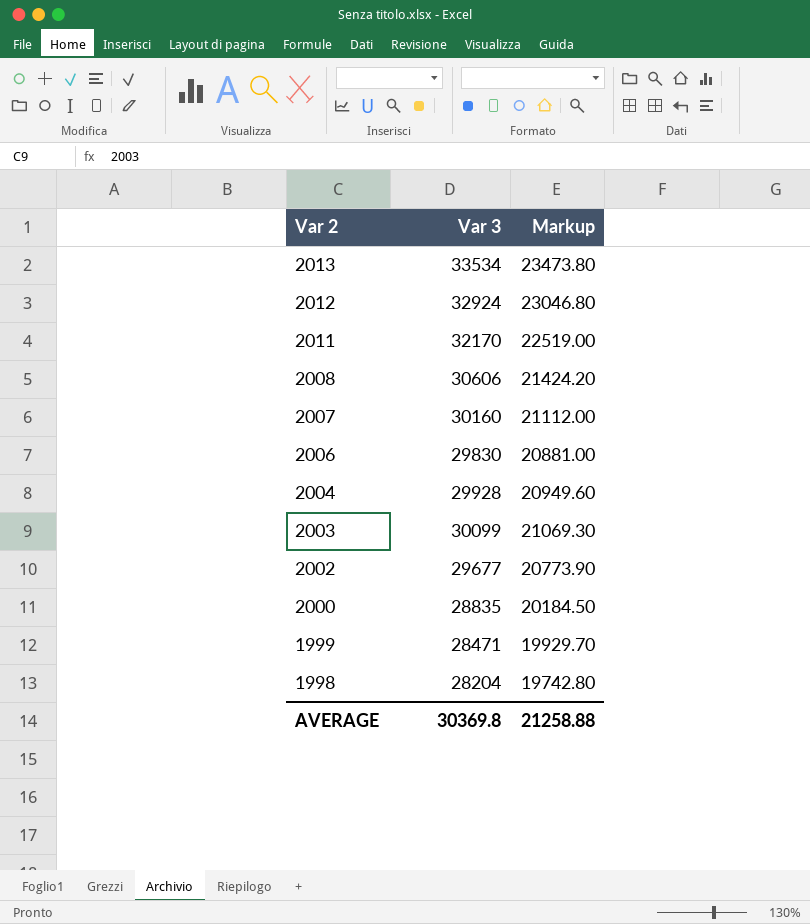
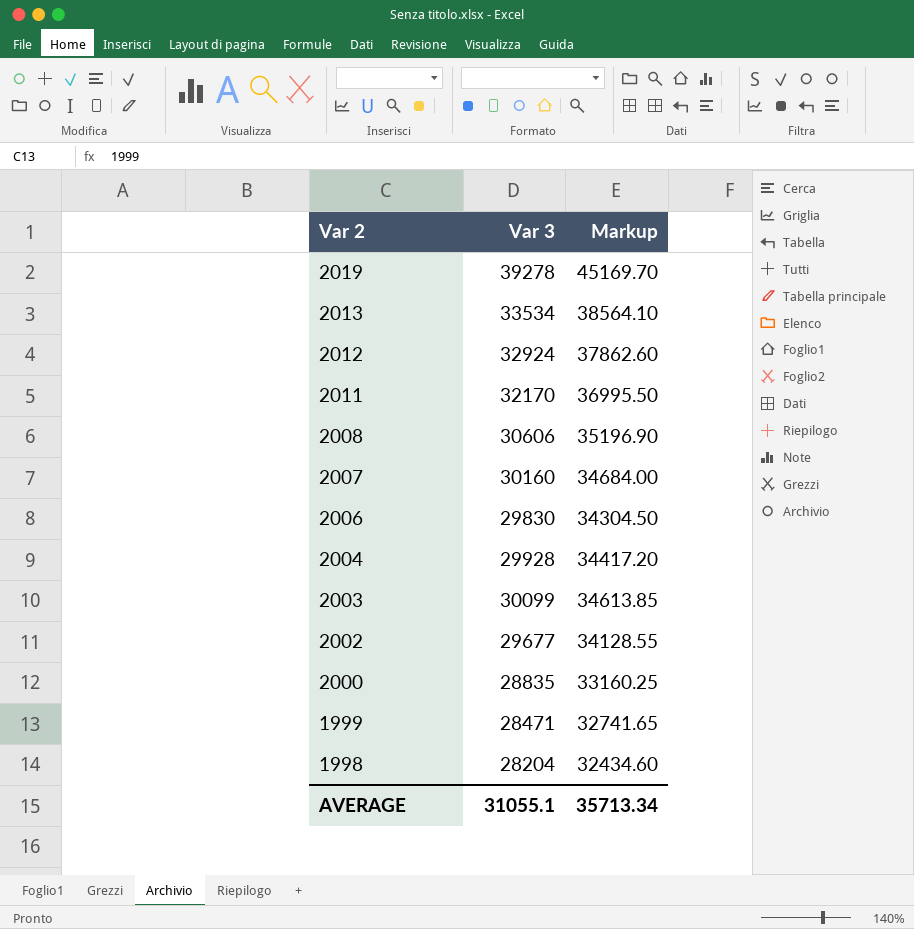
column Markup | formula: [Var 3] * 0.7 -> [Var 3] * 1.15
row 2019: none -> 39278 | 45169.70
AVERAGE | Var 3: 30369.8 -> 31055.1
AVERAGE | Markup: 21258.88 -> 35713.34

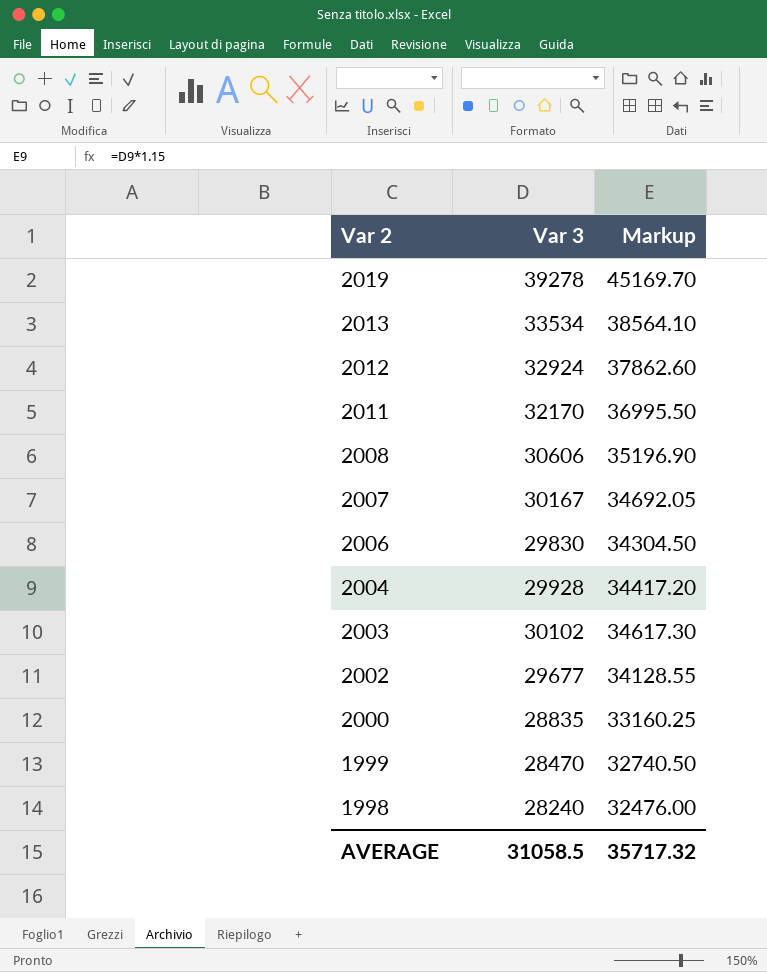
2007 | Var 3: 30160 -> 30167
2007 | Markup: 34684.00 -> 34692.05
2003 | Var 3: 30099 -> 30102
2003 | Markup: 34613.85 -> 34617.30
1999 | Var 3: 28471 -> 28470
1999 | Markup: 32741.65 -> 32740.50
1998 | Var 3: 28204 -> 28240
1998 | Markup: 32434.60 -> 32476.00
AVERAGE | Var 3: 31055.1 -> 31058.5
AVERAGE | Markup: 35713.34 -> 35717.32

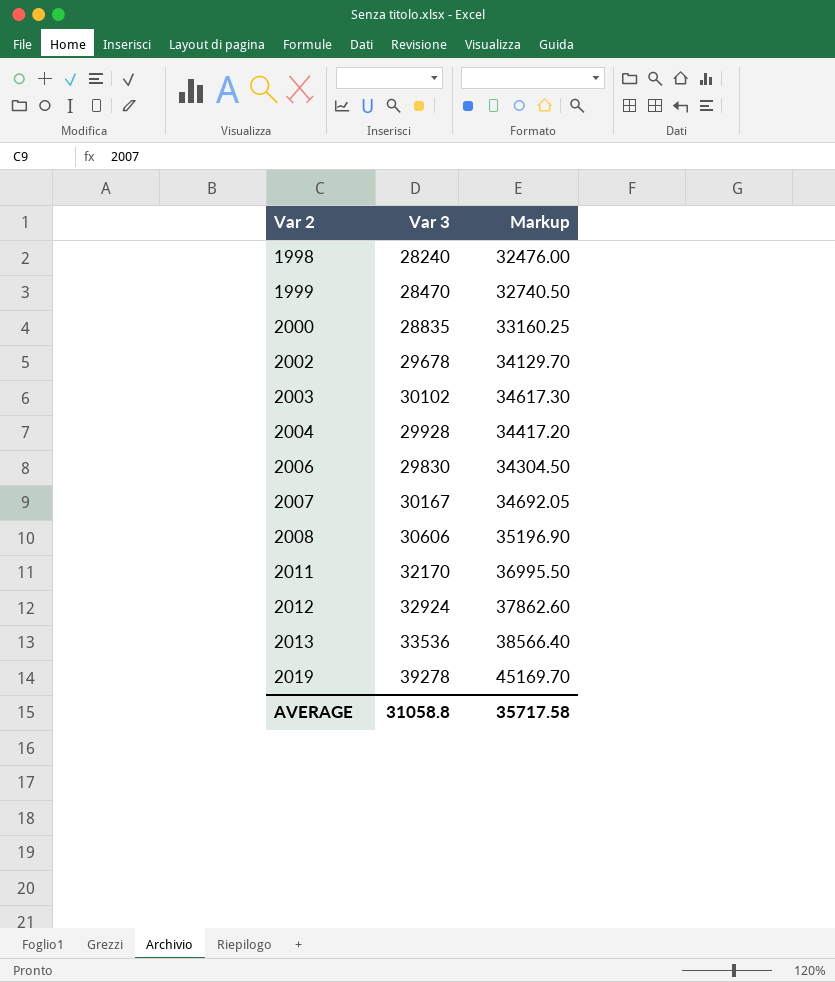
row order: Var 2 descending -> Var 2 ascending
2002 | Var 3: 29677 -> 29678
2002 | Markup: 34128.55 -> 34129.70
2013 | Var 3: 33534 -> 33536
2013 | Markup: 38564.10 -> 38566.40
AVERAGE | Var 3: 31058.5 -> 31058.8
AVERAGE | Markup: 35717.32 -> 35717.58

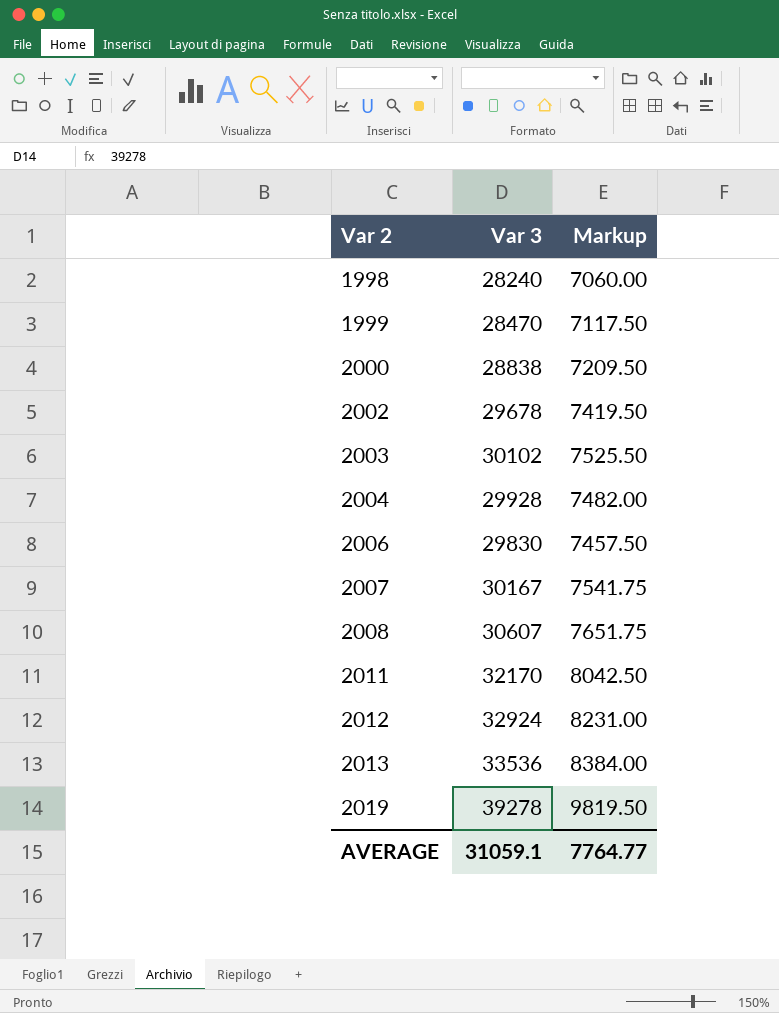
column Markup | formula: [Var 3] * 1.15 -> [Var 3] * 0.25
2000 | Var 3: 28835 -> 28838
2008 | Var 3: 30606 -> 30607
AVERAGE | Var 3: 31058.8 -> 31059.1
AVERAGE | Markup: 35717.58 -> 7764.77

